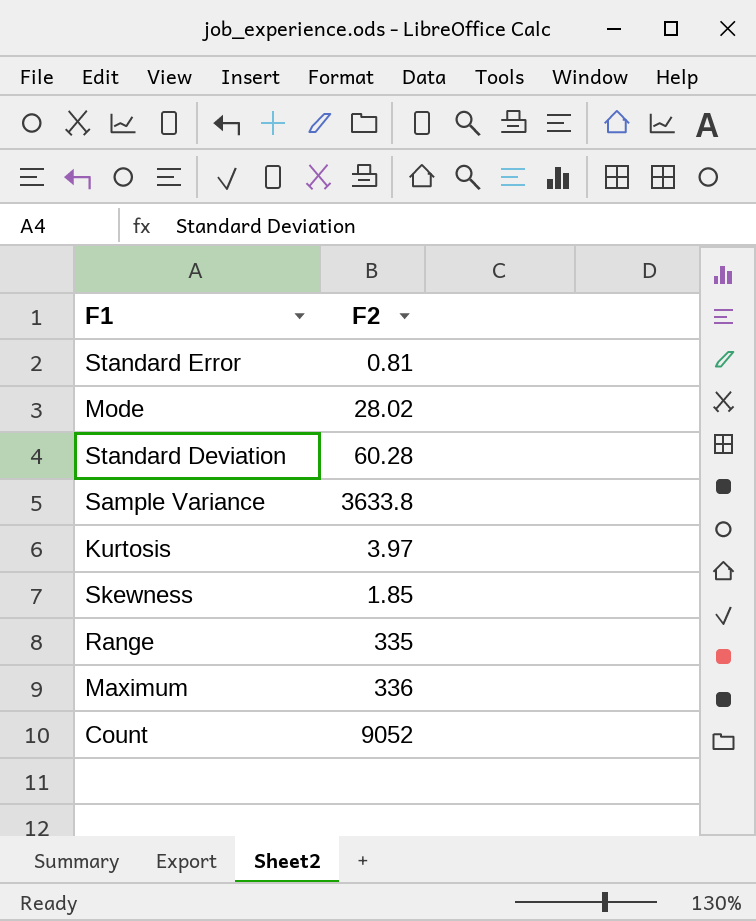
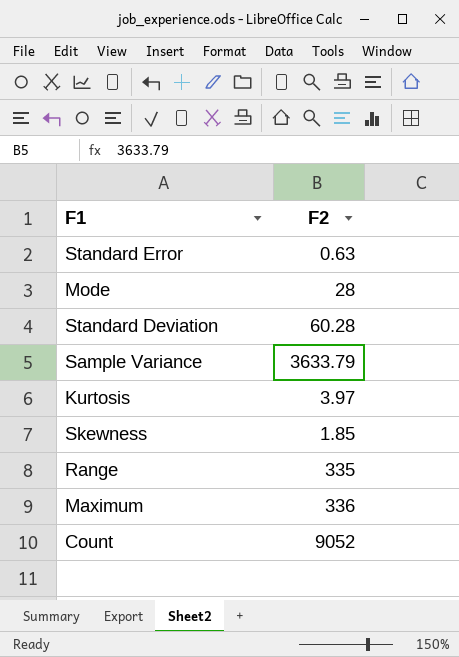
Standard Error | F2: 0.81 -> 0.63
Mode | F2: 28.02 -> 28
Sample Variance | F2: 3633.8 -> 3633.79

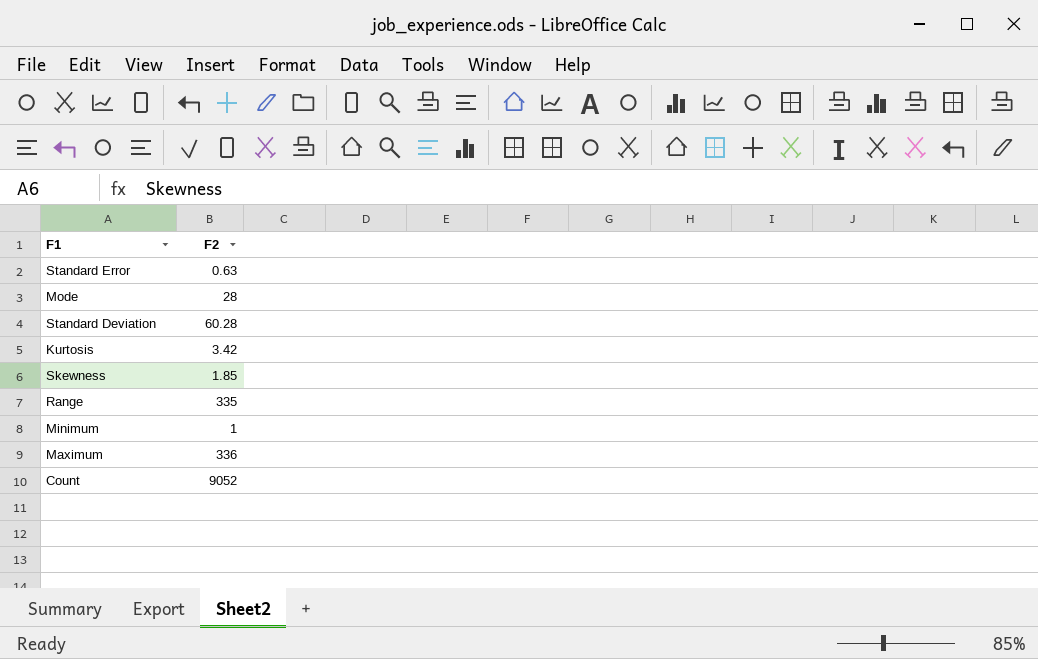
row Sample Variance: 3633.79 -> none
Kurtosis | F2: 3.97 -> 3.42
row Minimum: none -> 1

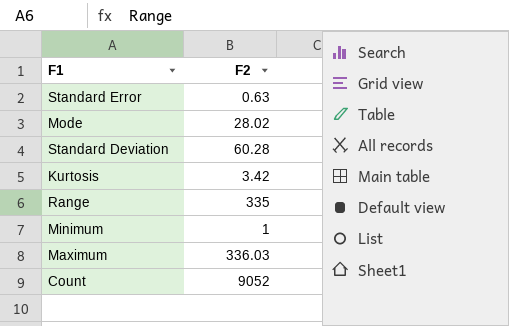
row Skewness: 1.85 -> none
Mode | F2: 28 -> 28.02
Maximum | F2: 336 -> 336.03

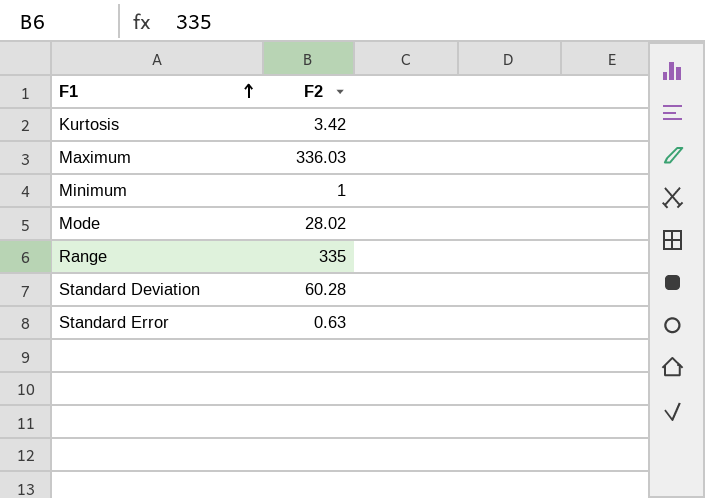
row order: none -> F1 ascending
row Count: 9052 -> none

